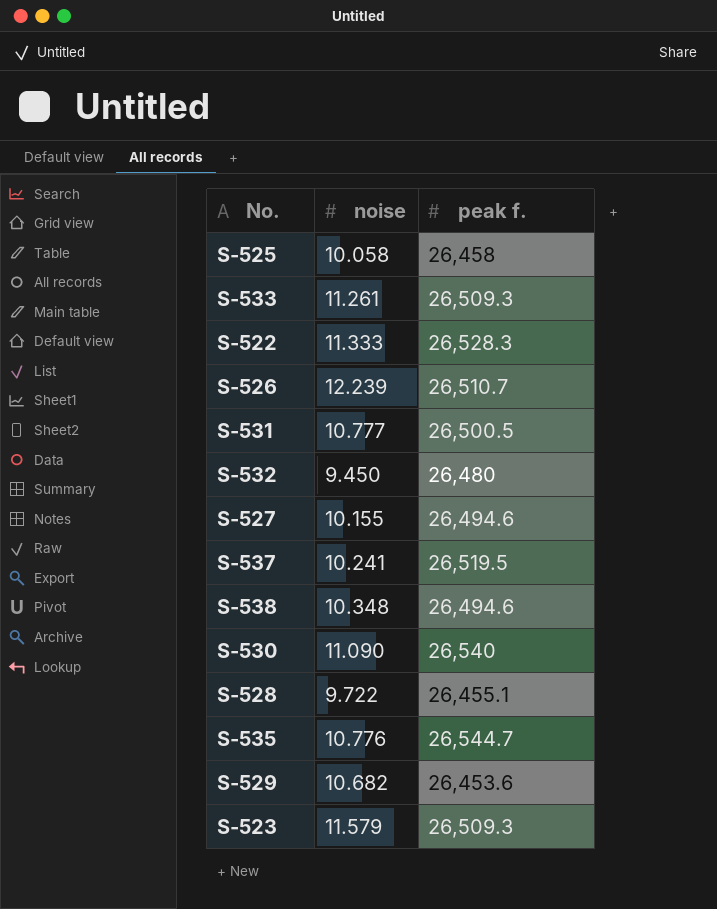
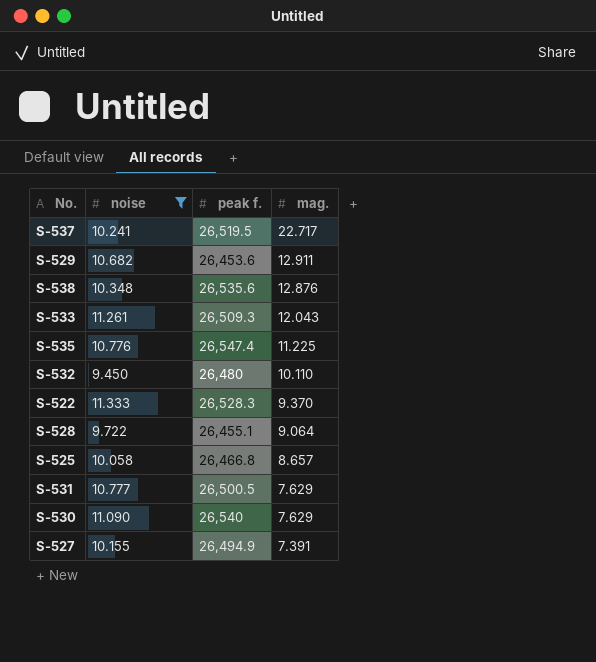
filter: none -> noise <= 11.333
row order: none -> mag. descending
column mag. | position: none -> 4
S-538 | peak f.: 26,494.6 -> 26,535.6
S-535 | peak f.: 26,544.7 -> 26,547.4
S-525 | peak f.: 26,458 -> 26,466.8
S-527 | peak f.: 26,494.6 -> 26,494.9

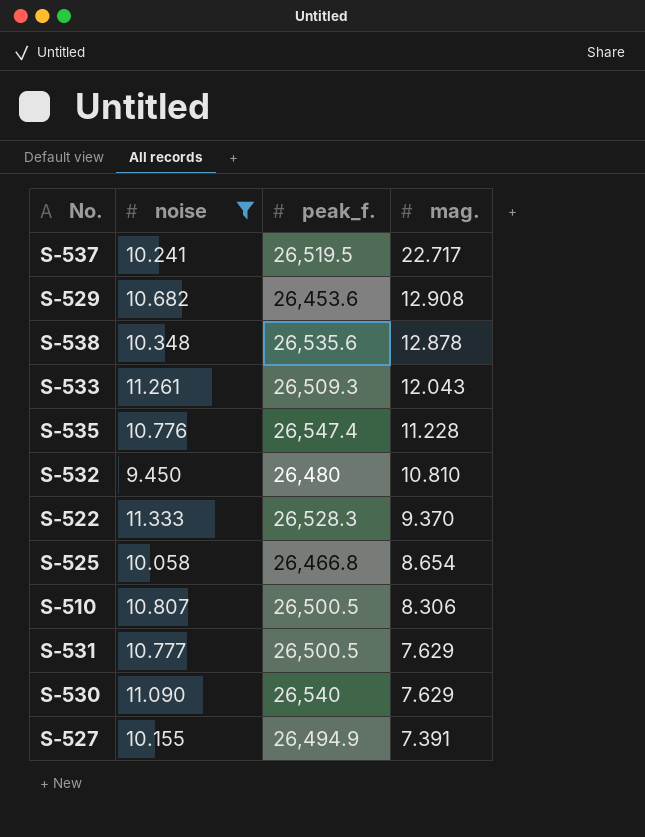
column name: peak f. -> peak_f.
row S-528: 9.722 | 26,455.1 | 9.064 -> none
S-529 | mag.: 12.911 -> 12.908
S-538 | mag.: 12.876 -> 12.878
S-535 | mag.: 11.225 -> 11.228
S-532 | mag.: 10.110 -> 10.810
S-525 | mag.: 8.657 -> 8.654
row S-510: none -> 10.807 | 26,500.5 | 8.306

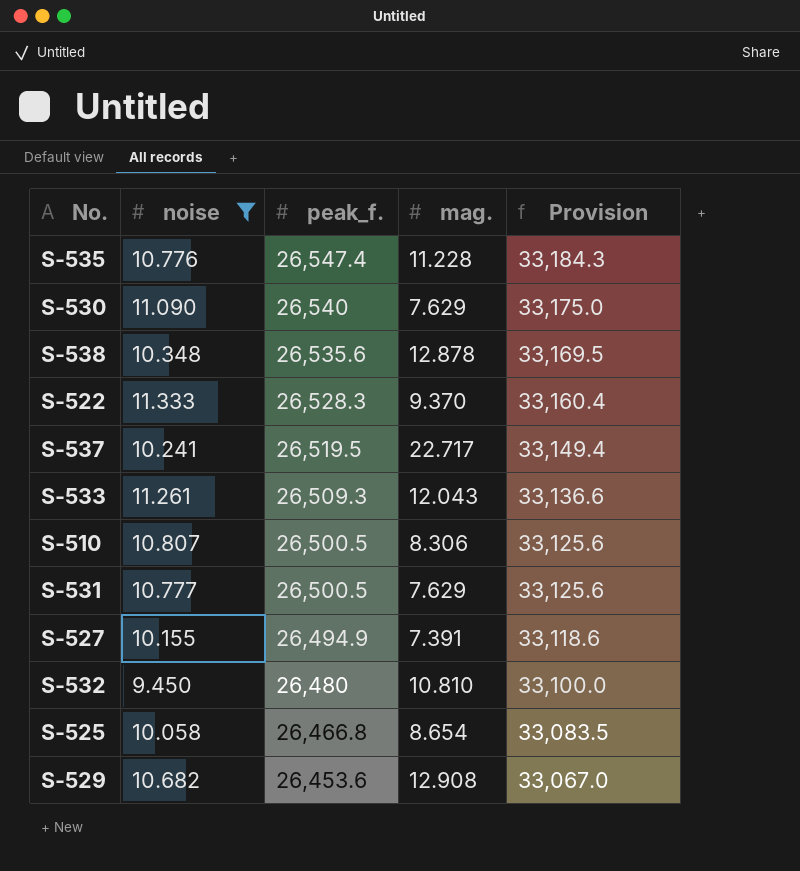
row order: mag. descending -> peak_f. descending
column Provision | formula: none -> [peak_f.] * 1.25

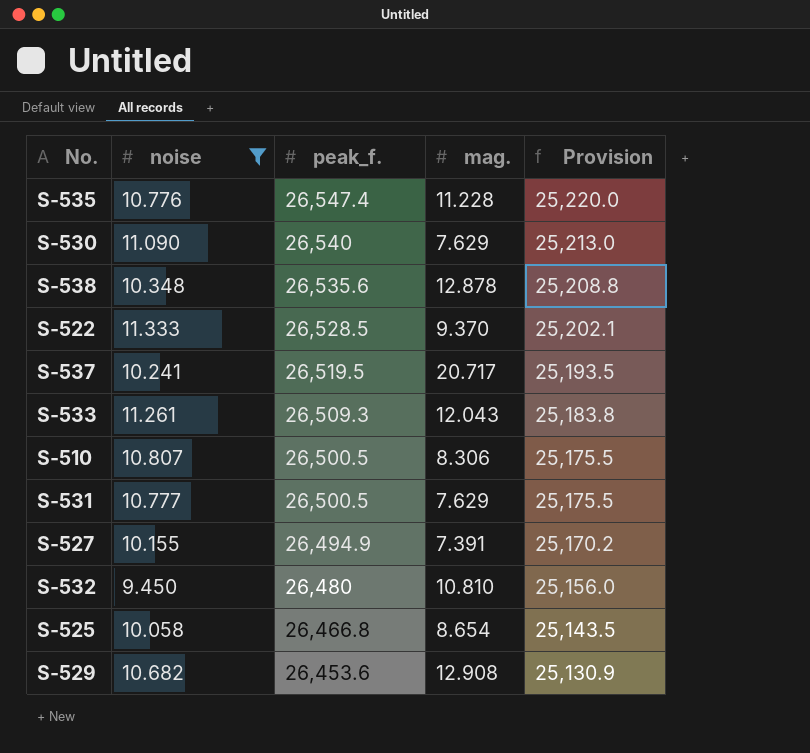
column Provision | formula: [peak_f.] * 1.25 -> [peak_f.] * 0.95
S-522 | peak_f.: 26,528.3 -> 26,528.5
S-537 | mag.: 22.717 -> 20.717

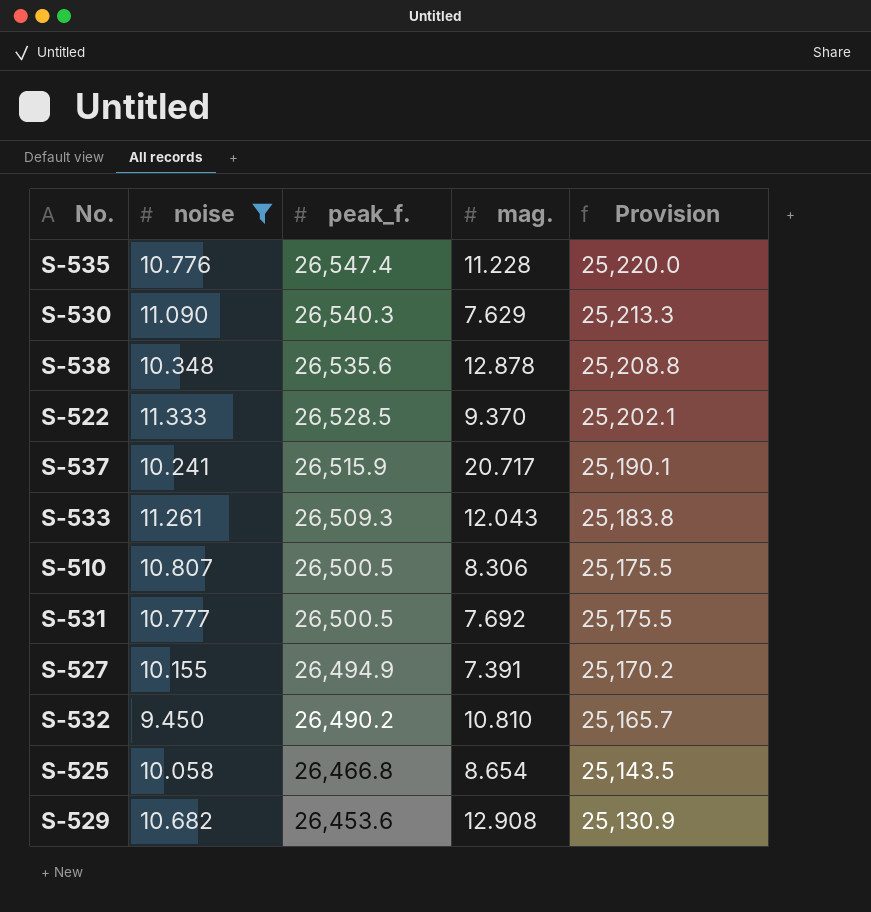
S-530 | peak_f.: 26,540 -> 26,540.3
S-530 | Provision: 25,213.0 -> 25,213.3
S-537 | peak_f.: 26,519.5 -> 26,515.9
S-537 | Provision: 25,193.5 -> 25,190.1
S-531 | mag.: 7.629 -> 7.692
S-532 | peak_f.: 26,480 -> 26,490.2
S-532 | Provision: 25,156.0 -> 25,165.7

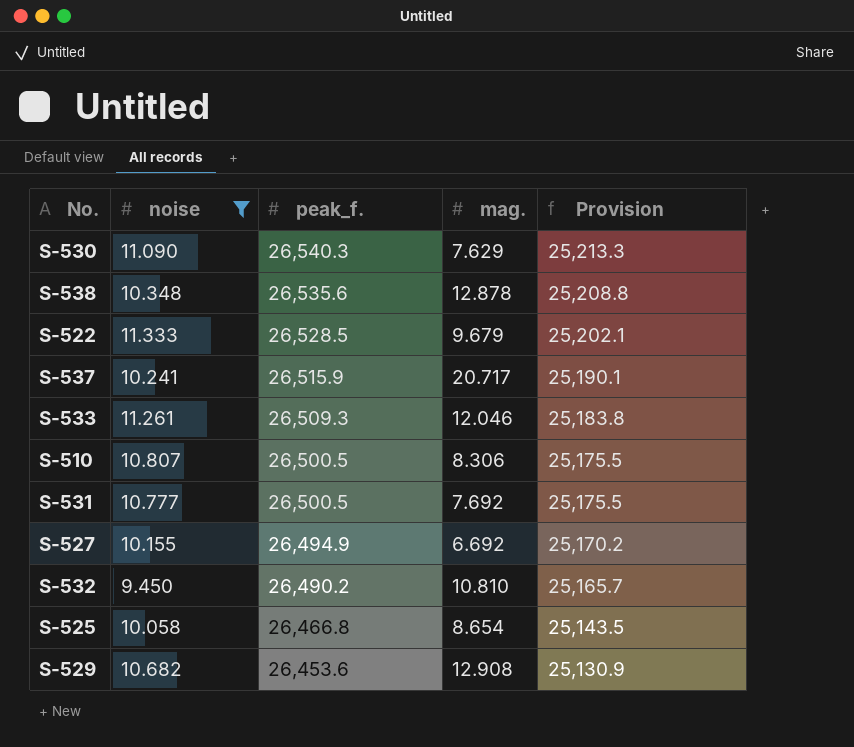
row S-535: 10.776 | 26,547.4 | 11.228 | 25,220.0 -> none
S-522 | mag.: 9.370 -> 9.679
S-533 | mag.: 12.043 -> 12.046
S-527 | mag.: 7.391 -> 6.692

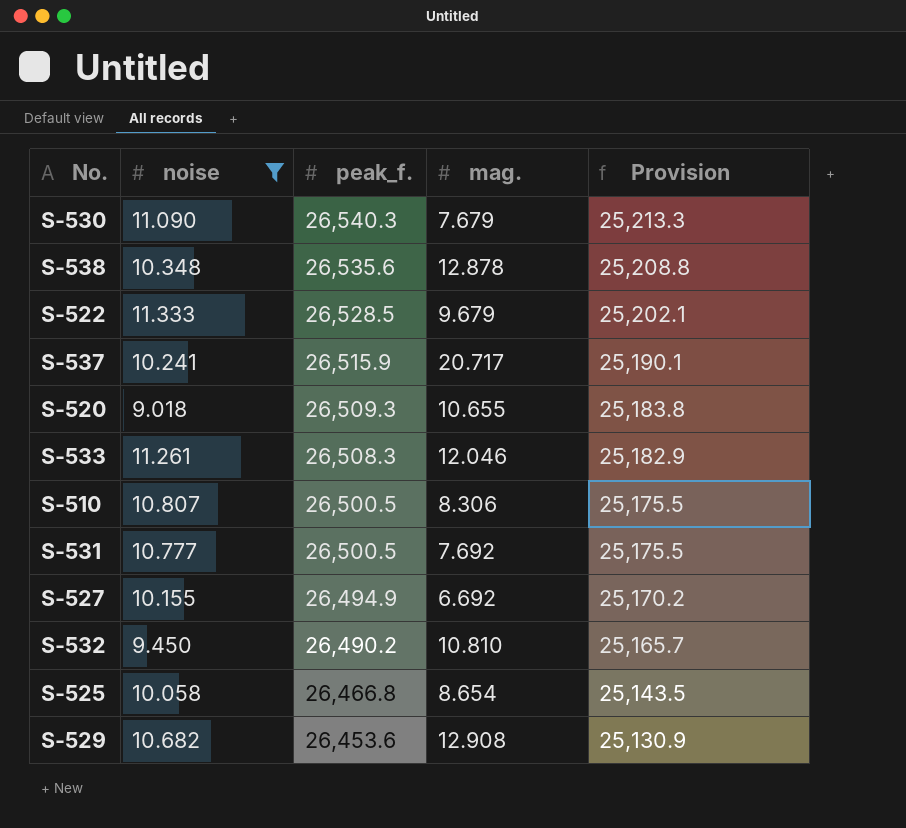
S-530 | mag.: 7.629 -> 7.679
row S-520: none -> 9.018 | 26,509.3 | 10.655 | 25,183.8
S-533 | peak_f.: 26,509.3 -> 26,508.3
S-533 | Provision: 25,183.8 -> 25,182.9

